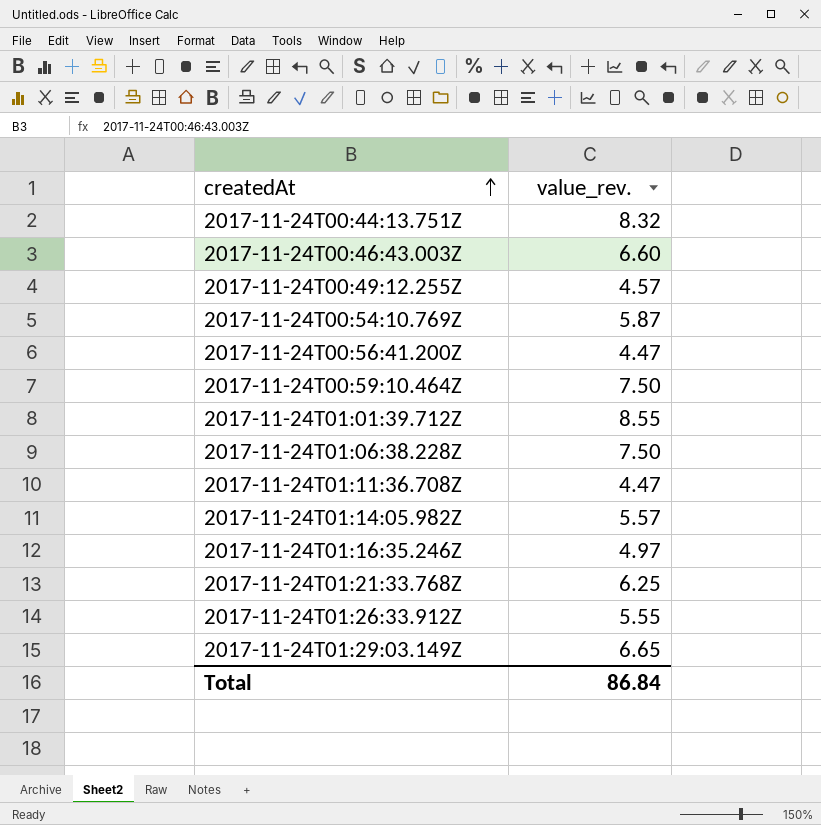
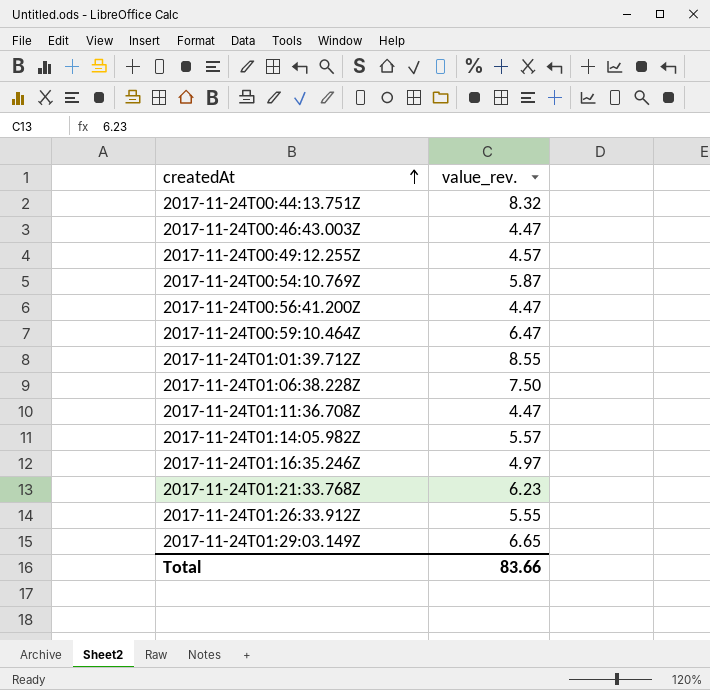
2017-11-24T00:46:43.003Z | value_rev.: 6.60 -> 4.47
2017-11-24T00:59:10.464Z | value_rev.: 7.50 -> 6.47
2017-11-24T01:21:33.768Z | value_rev.: 6.25 -> 6.23
Total | value_rev.: 86.84 -> 83.66

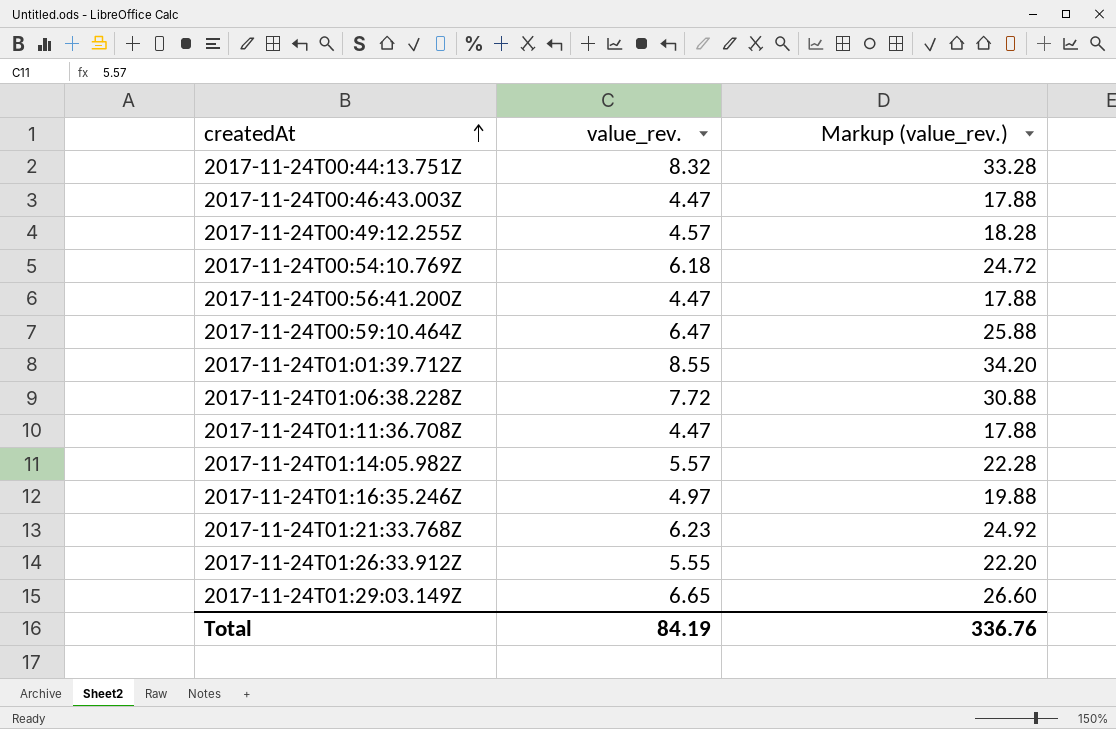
column Markup (value_rev.) | formula: none -> [value_rev.] * 4
2017-11-24T00:54:10.769Z | value_rev.: 5.87 -> 6.18
2017-11-24T01:06:38.228Z | value_rev.: 7.50 -> 7.72
Total | value_rev.: 83.66 -> 84.19

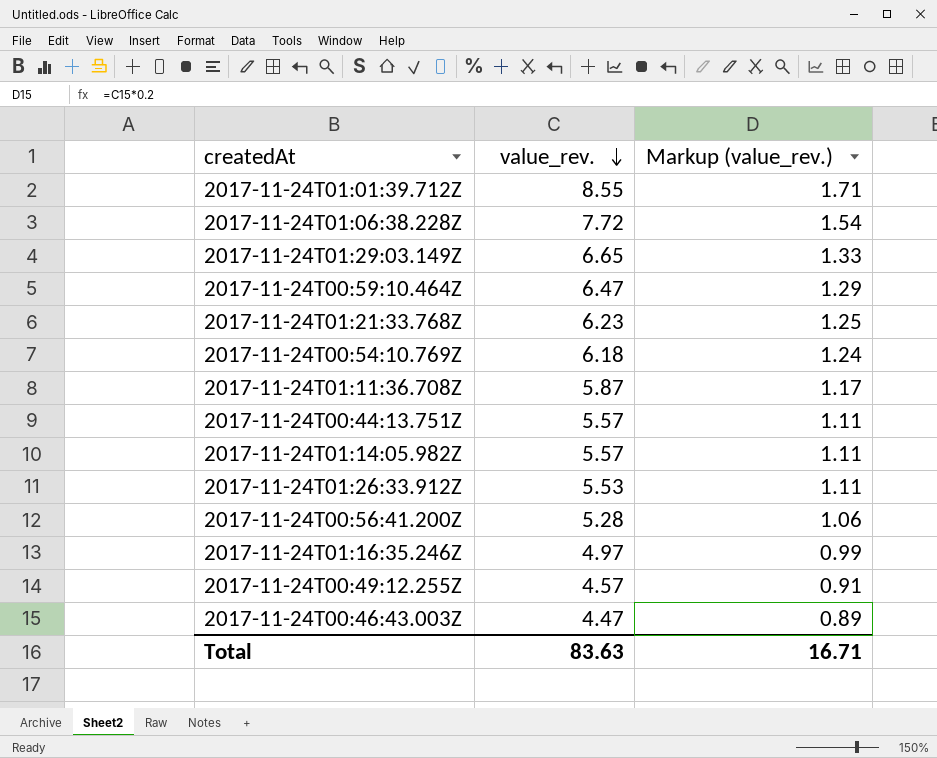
row order: createdAt ascending -> value_rev. descending
column Markup (value_rev.) | formula: [value_rev.] * 4 -> [value_rev.] * 0.2
2017-11-24T01:11:36.708Z | value_rev.: 4.47 -> 5.87
2017-11-24T00:44:13.751Z | value_rev.: 8.32 -> 5.57
2017-11-24T01:26:33.912Z | value_rev.: 5.55 -> 5.53
2017-11-24T00:56:41.200Z | value_rev.: 4.47 -> 5.28
Total | value_rev.: 84.19 -> 83.63
Total | Markup (value_rev.): 336.76 -> 16.71

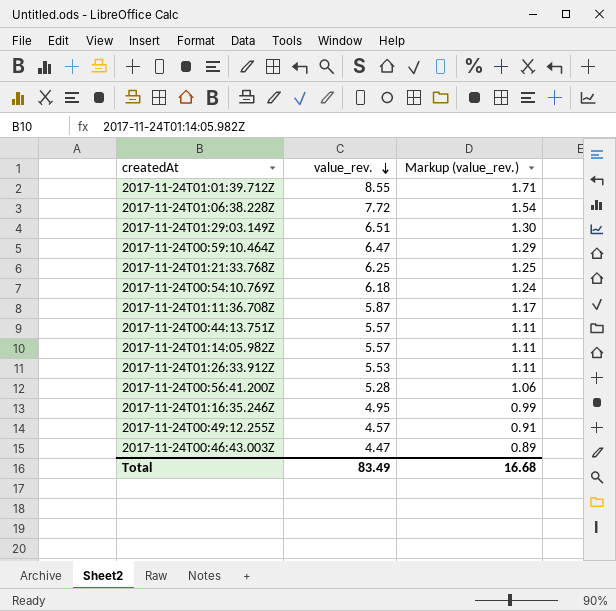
2017-11-24T01:29:03.149Z | value_rev.: 6.65 -> 6.51
2017-11-24T01:29:03.149Z | Markup (value_rev.): 1.33 -> 1.30
2017-11-24T01:21:33.768Z | value_rev.: 6.23 -> 6.25
2017-11-24T01:16:35.246Z | value_rev.: 4.97 -> 4.95
Total | value_rev.: 83.63 -> 83.49
Total | Markup (value_rev.): 16.71 -> 16.68

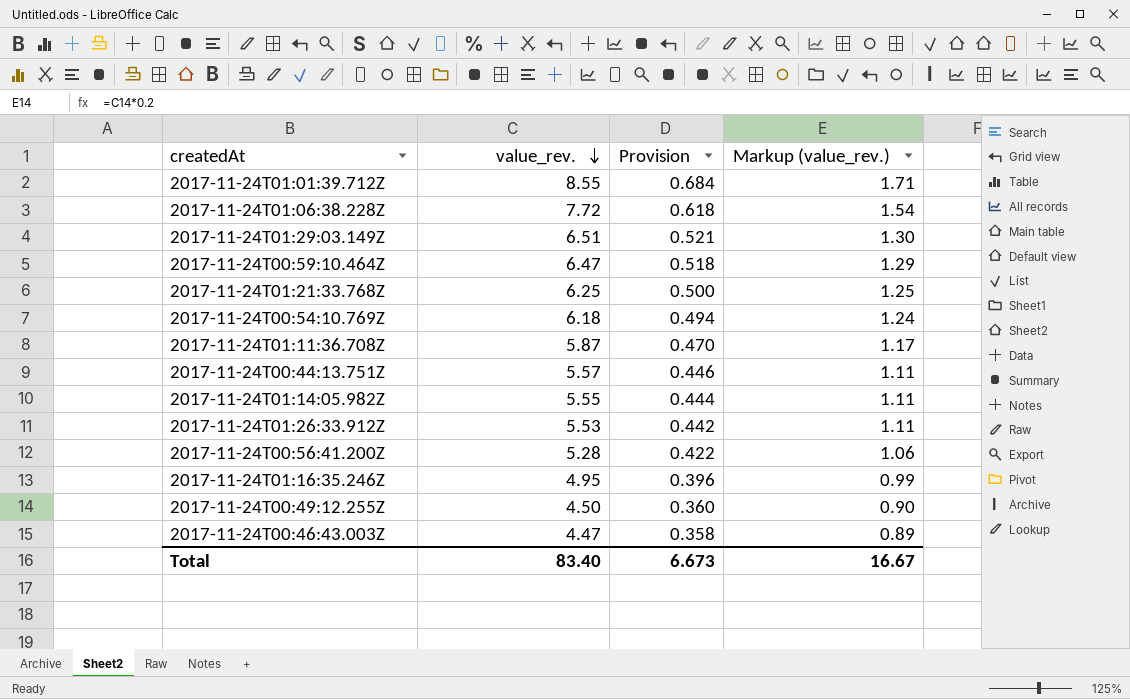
column Provision | formula: none -> [value_rev.] * 0.08
2017-11-24T01:14:05.982Z | value_rev.: 5.57 -> 5.55
2017-11-24T00:49:12.255Z | value_rev.: 4.57 -> 4.50
2017-11-24T00:49:12.255Z | Markup (value_rev.): 0.91 -> 0.90
Total | value_rev.: 83.49 -> 83.40
Total | Markup (value_rev.): 16.68 -> 16.67

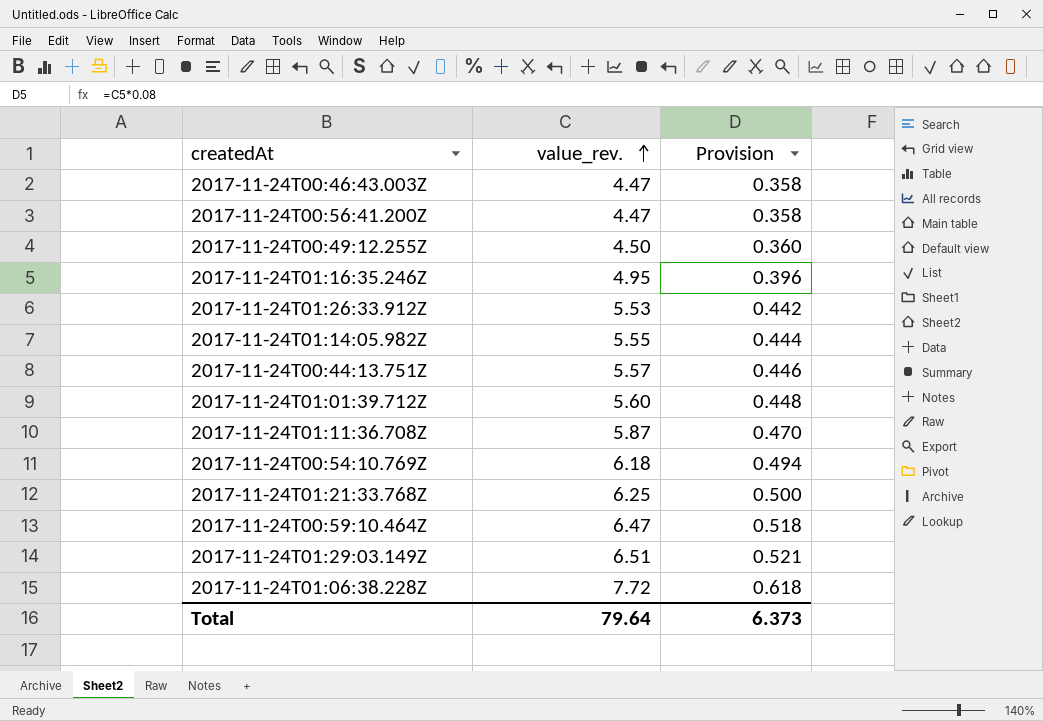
row order: value_rev. descending -> value_rev. ascending
column Markup (value_rev.) | formula: [value_rev.] * 0.2 -> none
2017-11-24T00:56:41.200Z | value_rev.: 5.28 -> 4.47
2017-11-24T00:56:41.200Z | Provision: 0.422 -> 0.358
2017-11-24T01:01:39.712Z | value_rev.: 8.55 -> 5.60
2017-11-24T01:01:39.712Z | Provision: 0.684 -> 0.448
Total | value_rev.: 83.40 -> 79.64
Total | Provision: 6.673 -> 6.373

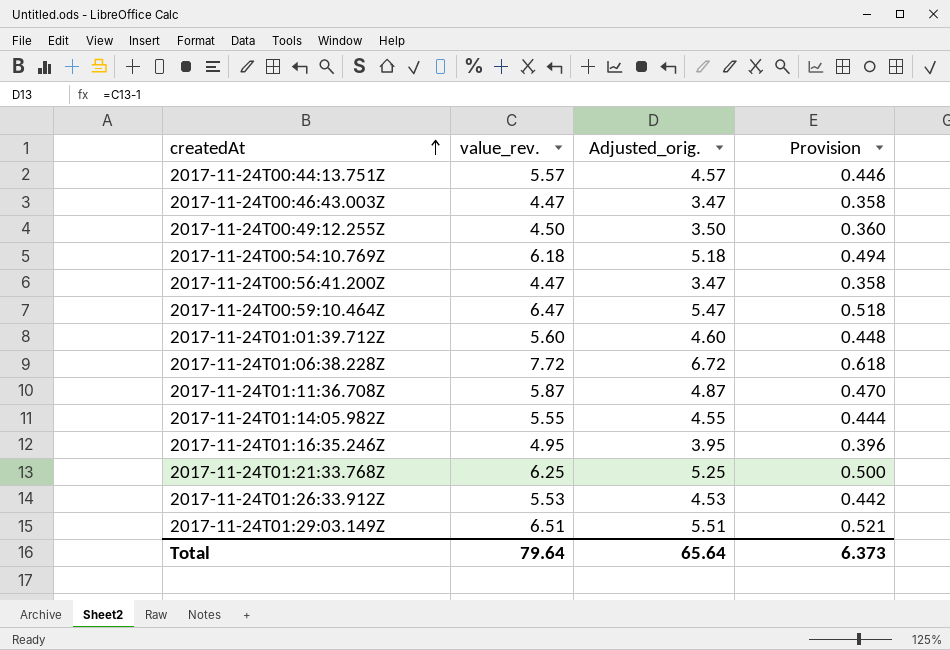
row order: value_rev. ascending -> createdAt ascending
column Adjusted_orig. | formula: none -> [value_rev.] - 1

